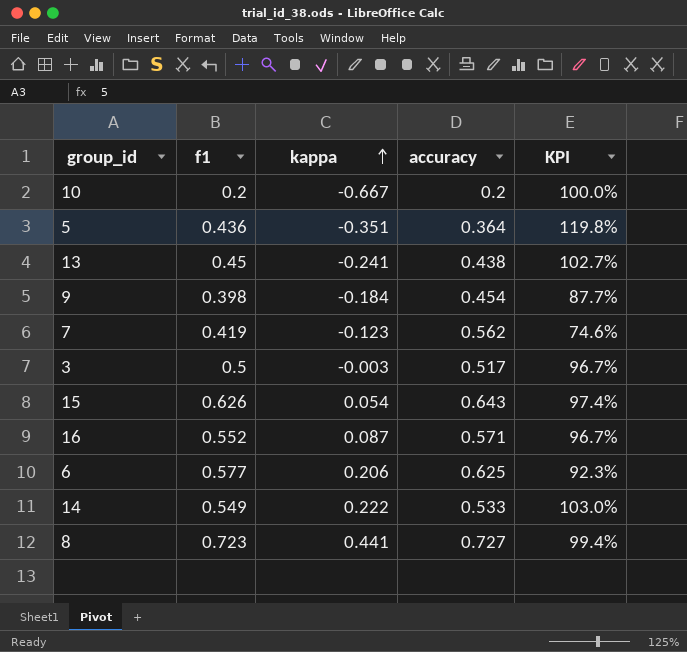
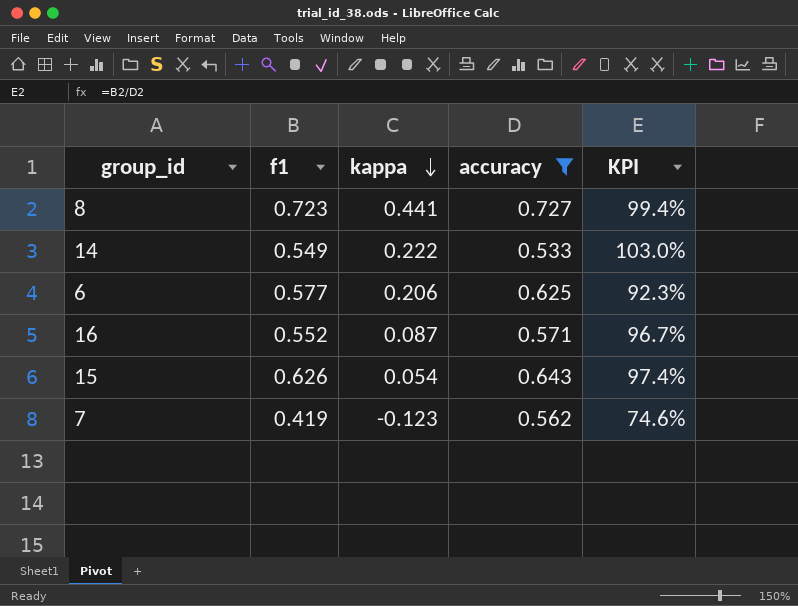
filter: none -> accuracy >= 0.533
row order: kappa ascending -> kappa descending

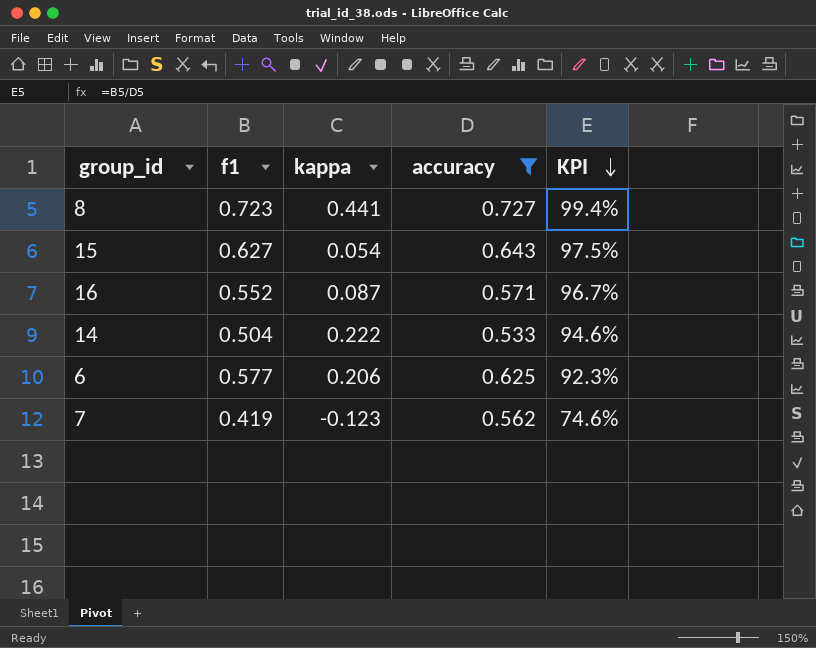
row order: kappa descending -> KPI descending
15 | f1: 0.626 -> 0.627
15 | KPI: 97.4% -> 97.5%
14 | f1: 0.549 -> 0.504
14 | KPI: 103.0% -> 94.6%

